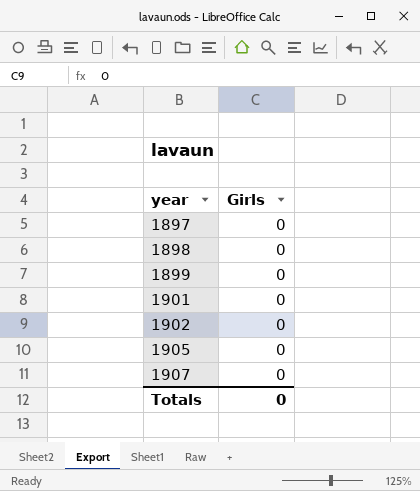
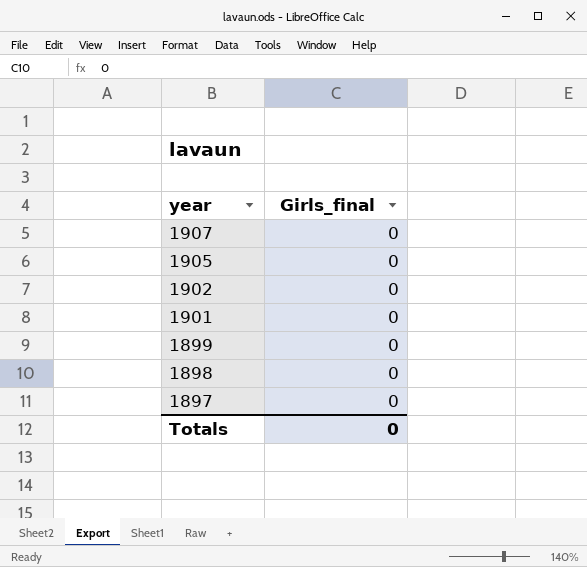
row order: year ascending -> year descending
column name: Girls -> Girls_final

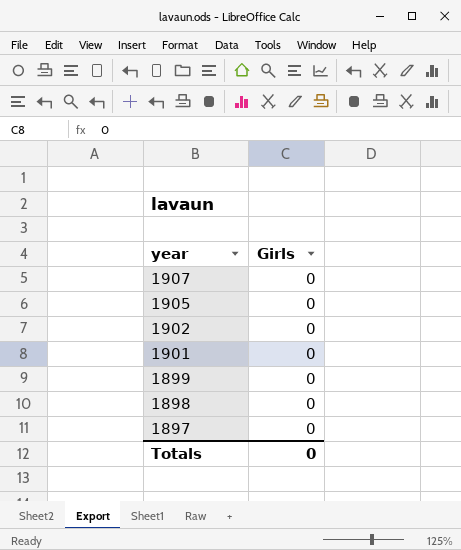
column name: Girls_final -> Girls

